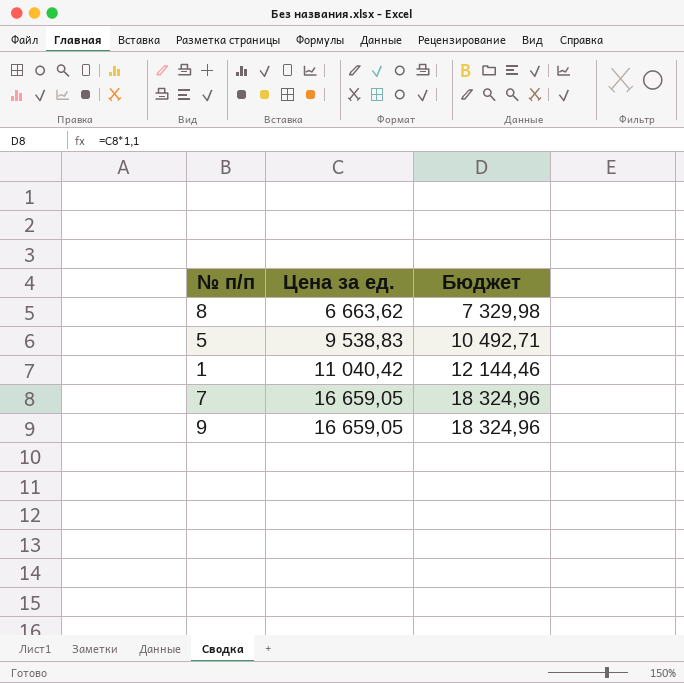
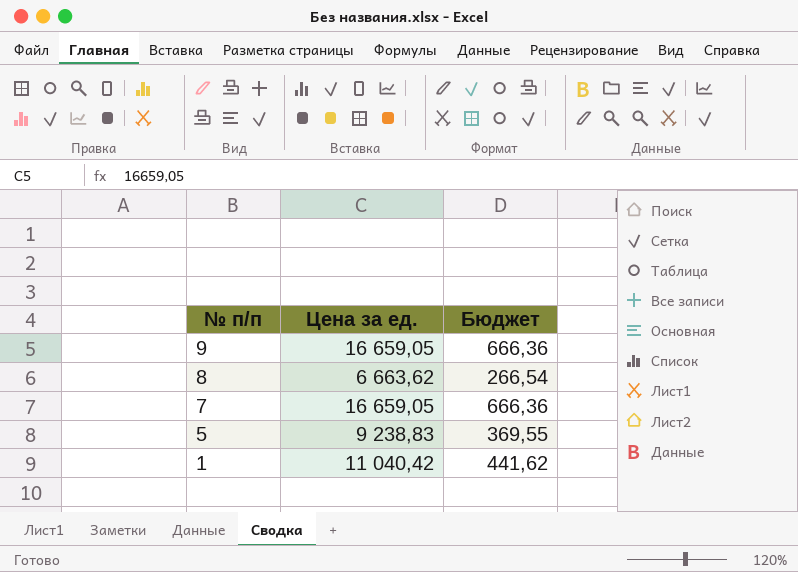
row order: Цена за ед. ascending -> № п/п descending
column Бюджет | formula: [Цена за ед.] * 1,1 -> [Цена за ед.] * 0,04
5 | Цена за ед.: 9 538,83 -> 9 238,83

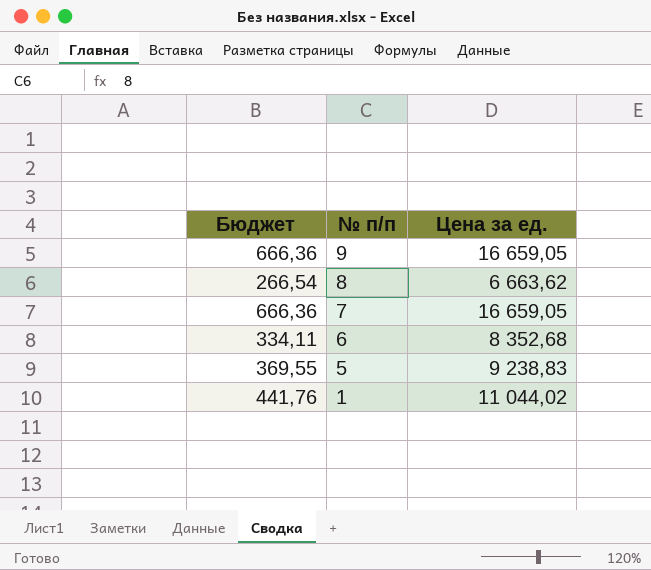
column Бюджет | position: 3 -> 1
row 6: none -> 334,11 | 8 352,68
1 | Бюджет: 441,62 -> 441,76
1 | Цена за ед.: 11 040,42 -> 11 044,02

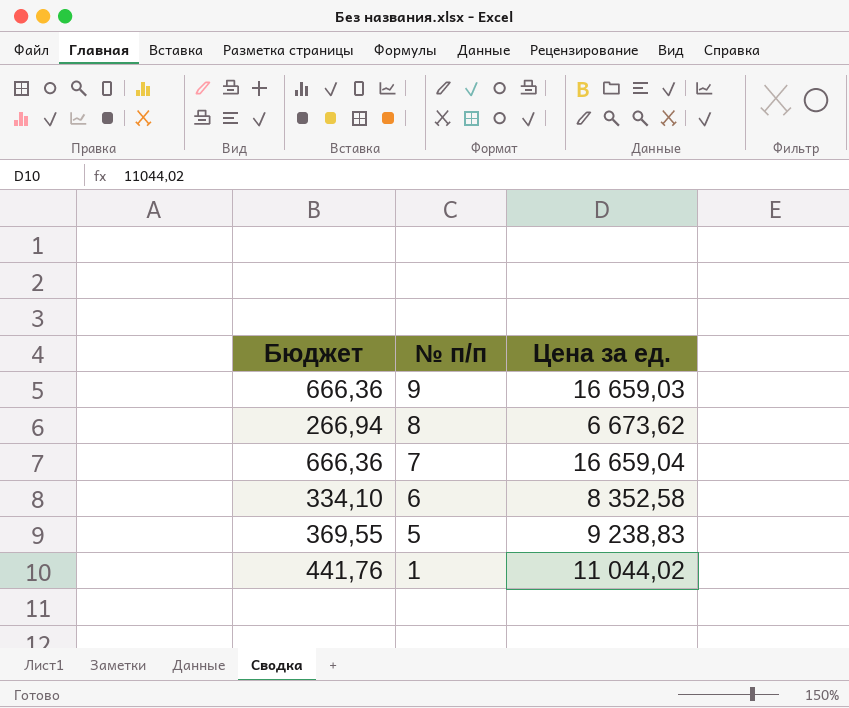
9 | Цена за ед.: 16 659,05 -> 16 659,03
8 | Бюджет: 266,54 -> 266,94
8 | Цена за ед.: 6 663,62 -> 6 673,62
7 | Цена за ед.: 16 659,05 -> 16 659,04
6 | Бюджет: 334,11 -> 334,10
6 | Цена за ед.: 8 352,68 -> 8 352,58

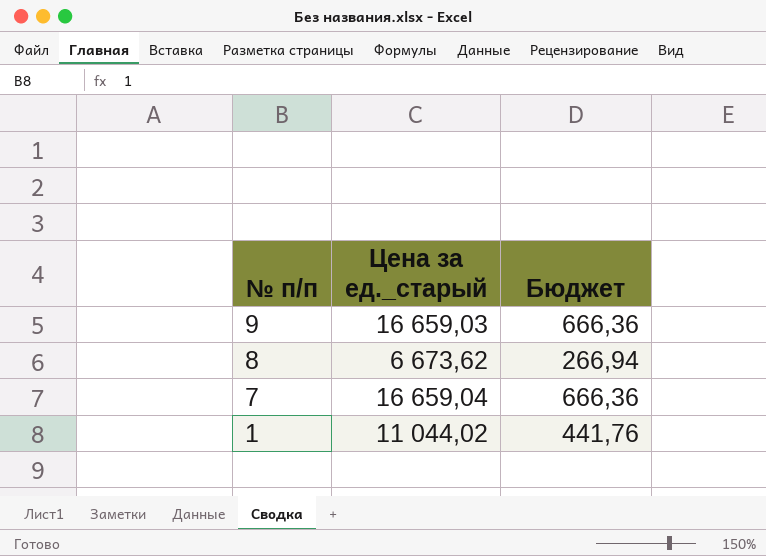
column name: Цена за ед. -> Цена за ед._старый
column Бюджет | position: 1 -> 3
row 6: 334,10 | 8 352,58 -> none
row 5: 369,55 | 9 238,83 -> none

